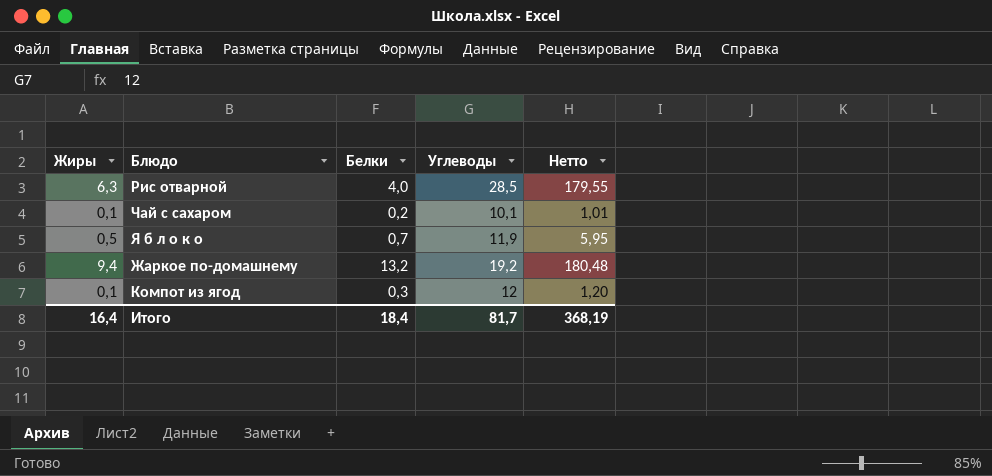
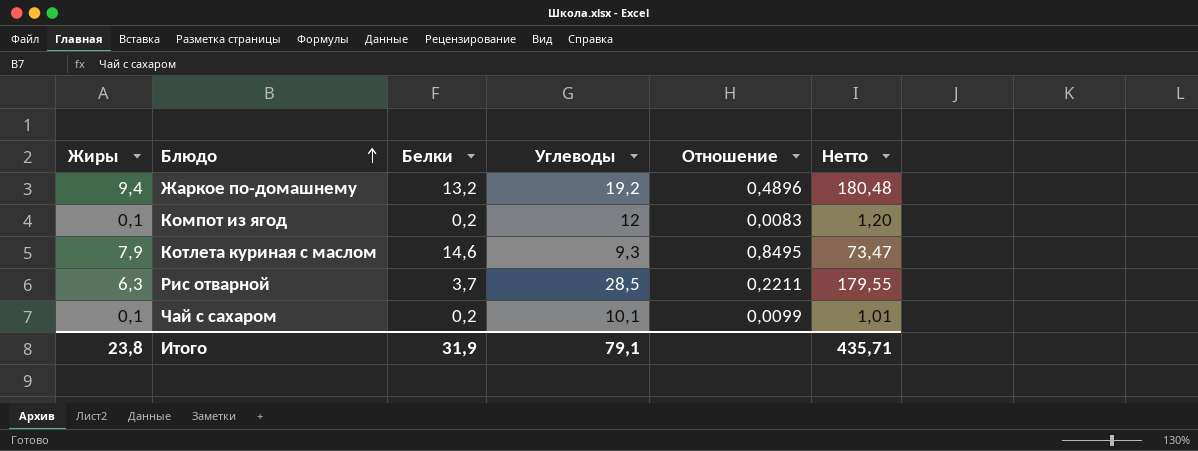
row order: none -> Блюдо ascending
column Отношение | formula: none -> [Жиры] / [Углеводы]
row Я б л о к о: 0,5 | 0,7 | 11,9 | 5,95 -> none
Компот из ягод | Белки: 0,3 -> 0,2
row Котлета куриная с маслом: none -> 7,9 | 14,6 | 9,3 | 0,8495 | 73,47
Рис отварной | Белки: 4,0 -> 3,7
Итого | Жиры: 16,4 -> 23,8
Итого | Белки: 18,4 -> 31,9
Итого | Углеводы: 81,7 -> 79,1
Итого | Нетто: 368,19 -> 435,71

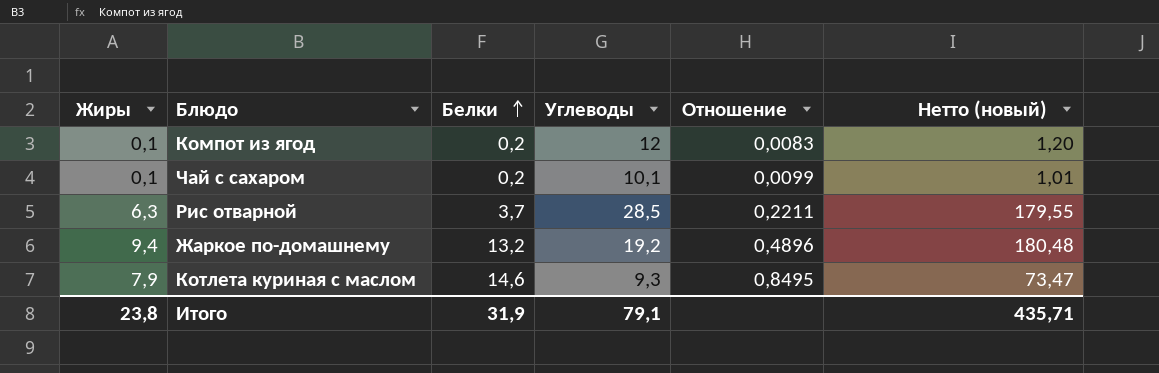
row order: Блюдо ascending -> Белки ascending
column name: Нетто -> Нетто (новый)

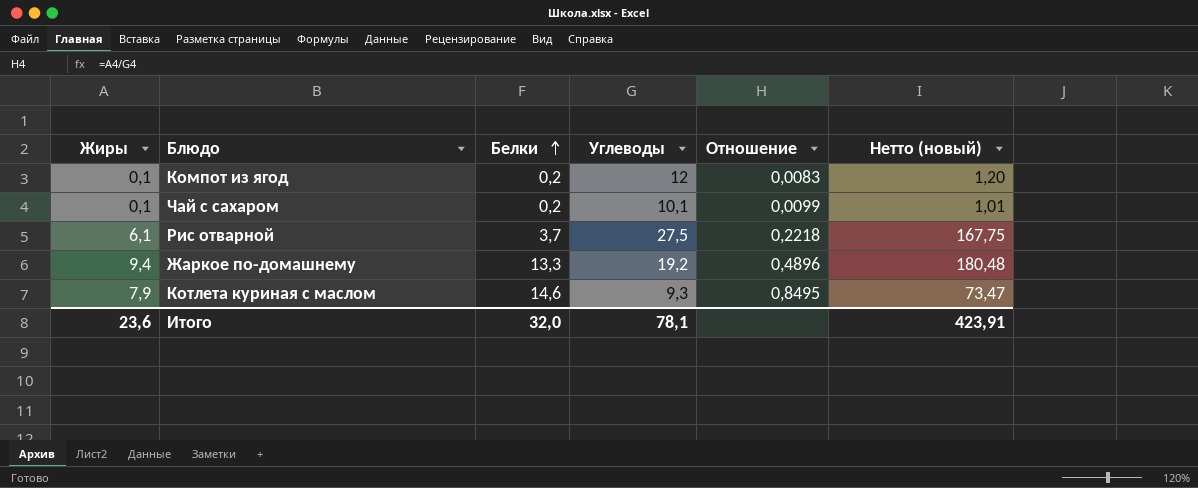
Рис отварной | Жиры: 6,3 -> 6,1
Рис отварной | Углеводы: 28,5 -> 27,5
Рис отварной | Отношение: 0,2211 -> 0,2218
Рис отварной | Нетто (новый): 179,55 -> 167,75
Жаркое по-домашнему | Белки: 13,2 -> 13,3
Итого | Жиры: 23,8 -> 23,6
Итого | Белки: 31,9 -> 32,0
Итого | Углеводы: 79,1 -> 78,1
Итого | Нетто (новый): 435,71 -> 423,91

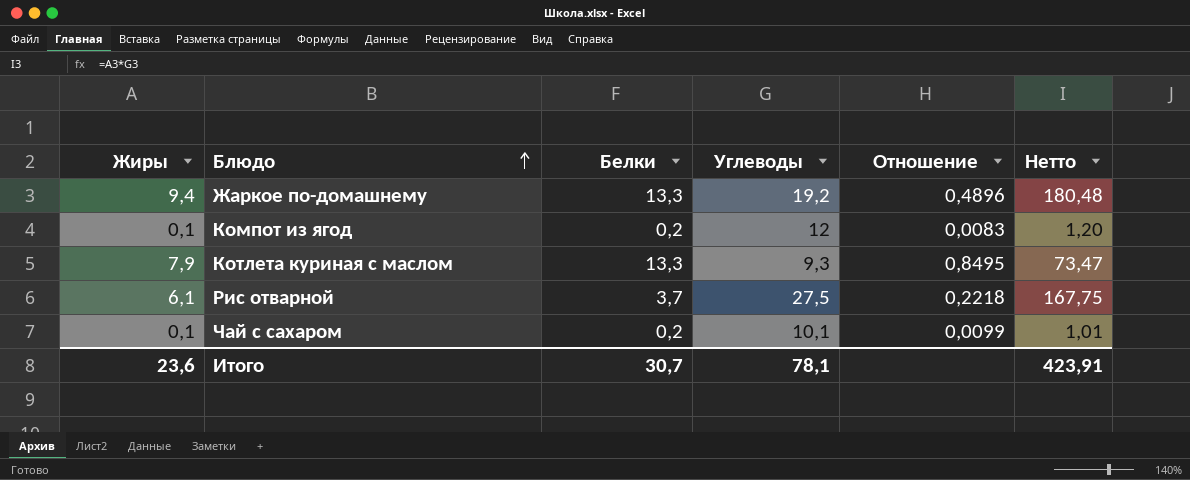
row order: Белки ascending -> Блюдо ascending
column name: Нетто (новый) -> Нетто
Котлета куриная с маслом | Белки: 14,6 -> 13,3
Итого | Белки: 32,0 -> 30,7

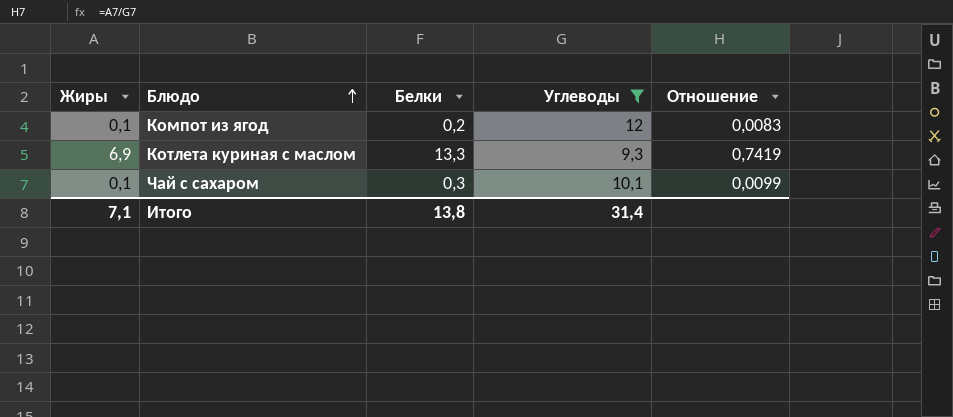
filter: none -> Углеводы <= 12
column Нетто | formula: [Жиры] * [Углеводы] -> none
Котлета куриная с маслом | Жиры: 7,9 -> 6,9
Котлета куриная с маслом | Отношение: 0,8495 -> 0,7419
Чай с сахаром | Белки: 0,2 -> 0,3
Итого | Жиры: 23,6 -> 7,1
Итого | Белки: 30,7 -> 13,8
Итого | Углеводы: 78,1 -> 31,4

